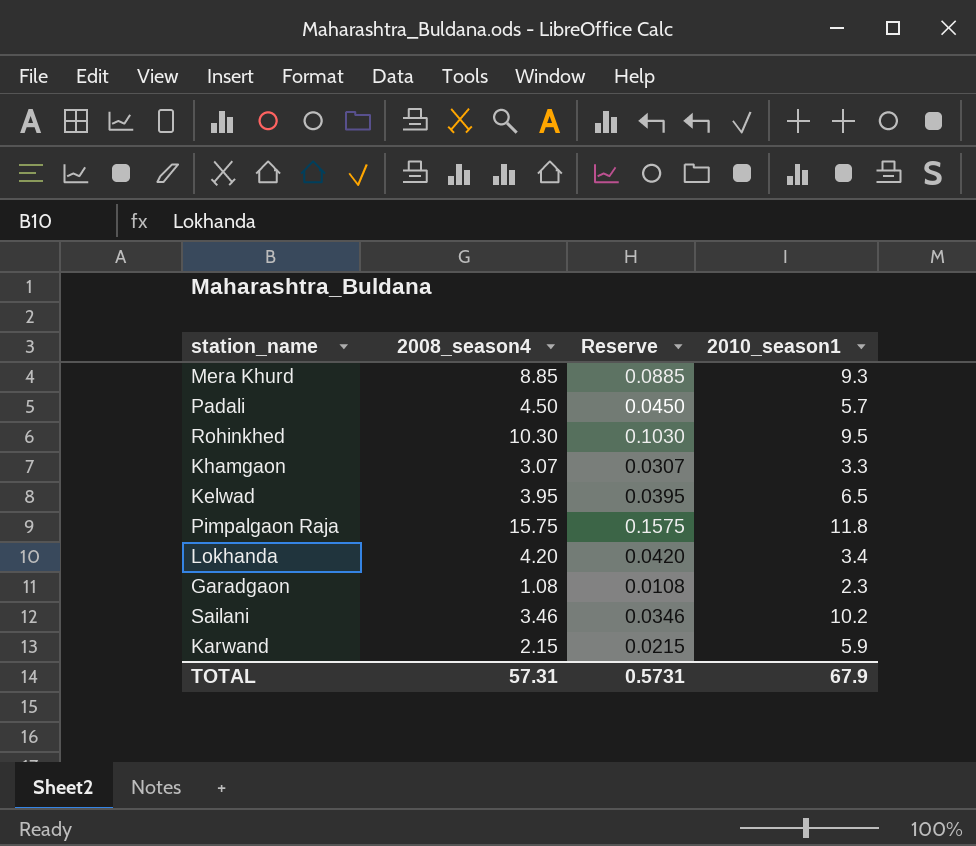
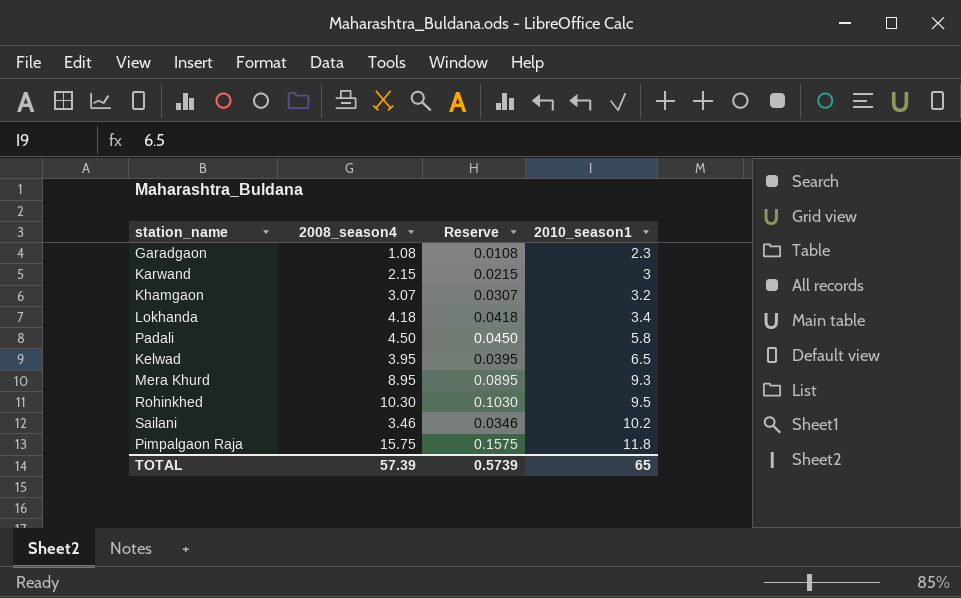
row order: none -> 2010_season1 ascending
Karwand | 2010_season1: 5.9 -> 3
Khamgaon | 2010_season1: 3.3 -> 3.2
Lokhanda | 2008_season4: 4.20 -> 4.18
Lokhanda | Reserve: 0.0420 -> 0.0418
Padali | 2010_season1: 5.7 -> 5.8
Mera Khurd | 2008_season4: 8.85 -> 8.95
Mera Khurd | Reserve: 0.0885 -> 0.0895
TOTAL | 2008_season4: 57.31 -> 57.39
TOTAL | Reserve: 0.5731 -> 0.5739
TOTAL | 2010_season1: 67.9 -> 65

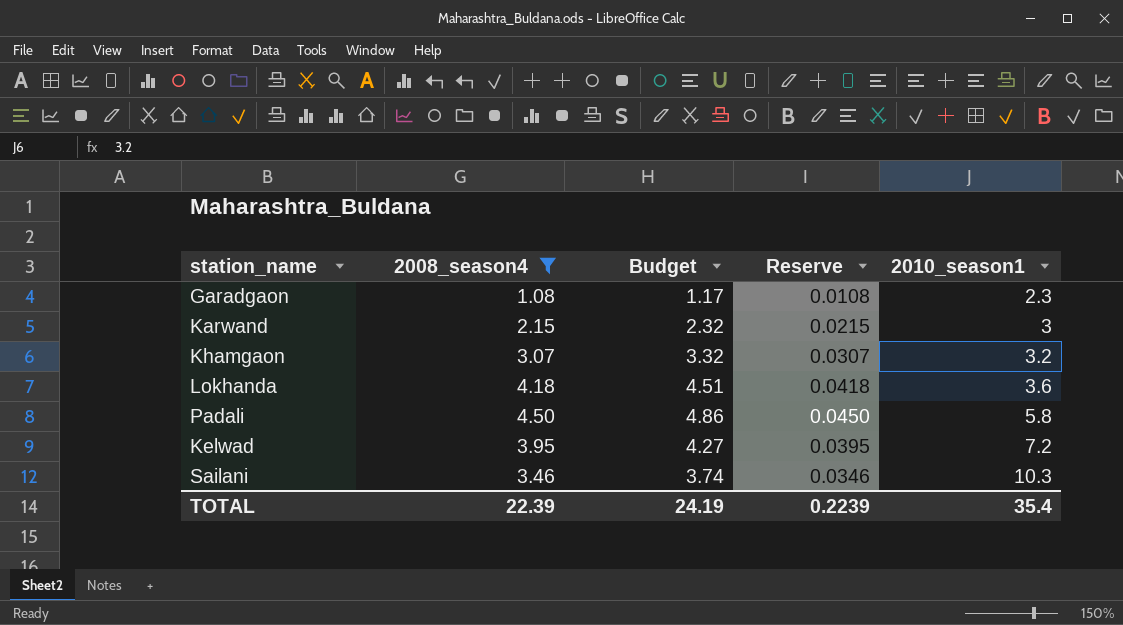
filter: none -> 2008_season4 <= 4.50
column Budget | formula: none -> [2008_season4] * 1.08
Lokhanda | 2010_season1: 3.4 -> 3.6
Kelwad | 2010_season1: 6.5 -> 7.2
Sailani | 2010_season1: 10.2 -> 10.3
TOTAL | 2008_season4: 57.39 -> 22.39
TOTAL | Reserve: 0.5739 -> 0.2239
TOTAL | 2010_season1: 65 -> 35.4

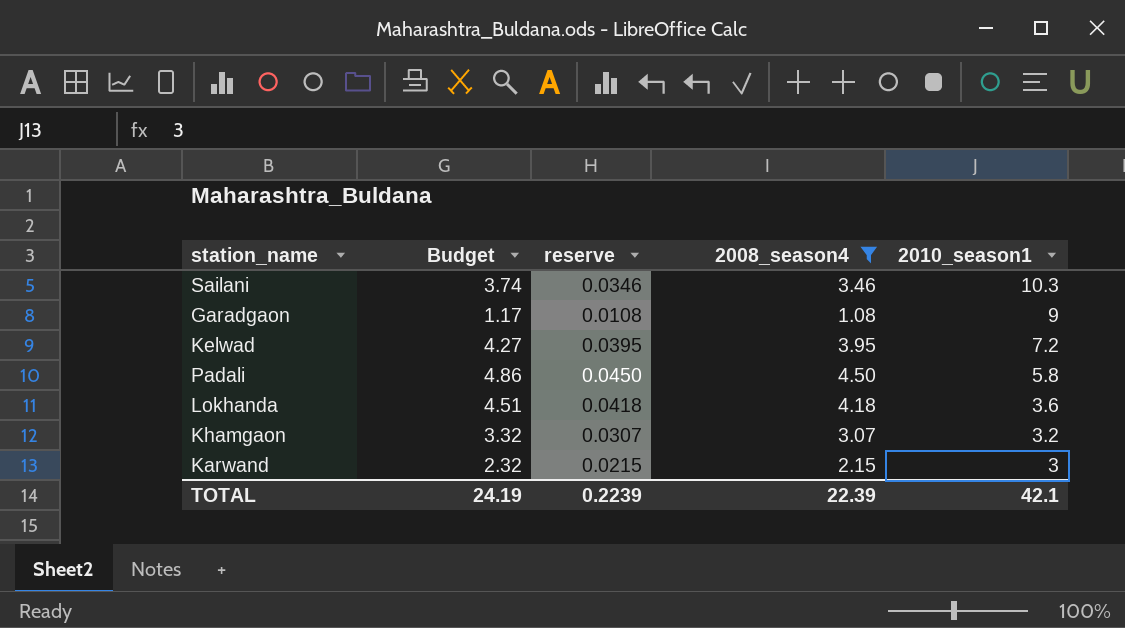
row order: 2010_season1 ascending -> 2010_season1 descending
column name: Reserve -> reserve
column 2008_season4 | position: 2 -> 4
Garadgaon | 2010_season1: 2.3 -> 9
TOTAL | 2010_season1: 35.4 -> 42.1

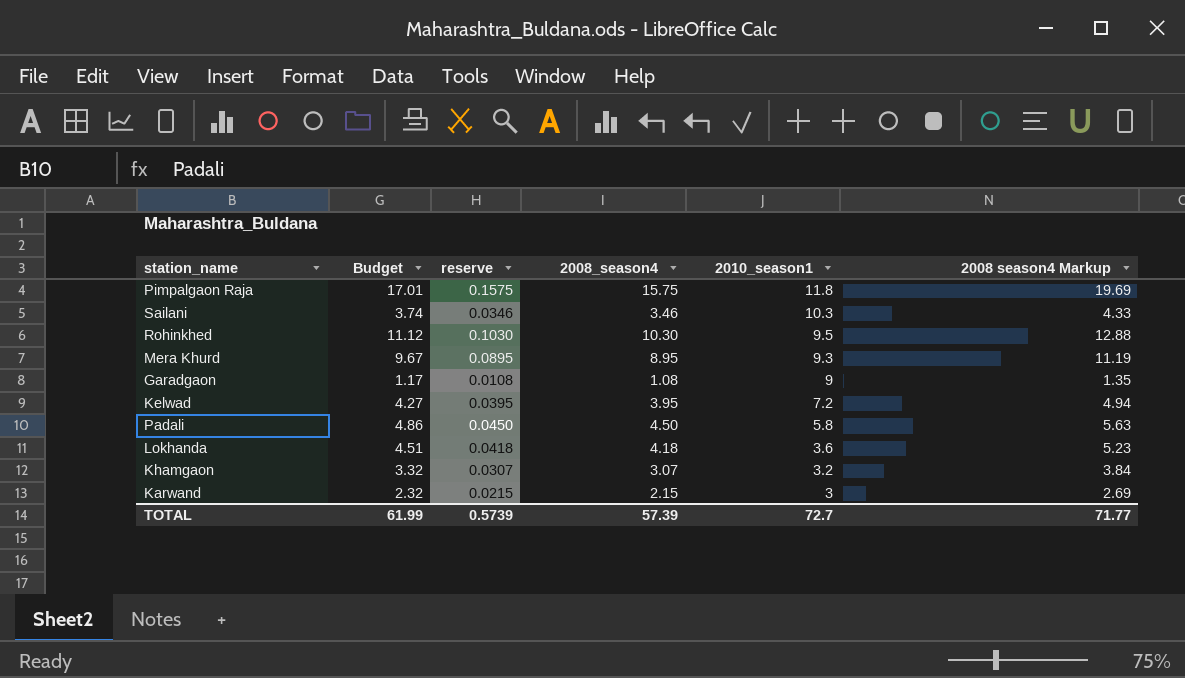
filter: 2008_season4 <= 4.50 -> none
column 2008 season4 Markup | formula: none -> [2008_season4] * 1.25
TOTAL | Budget: 24.19 -> 61.99
TOTAL | reserve: 0.2239 -> 0.5739
TOTAL | 2008_season4: 22.39 -> 57.39
TOTAL | 2010_season1: 42.1 -> 72.7

